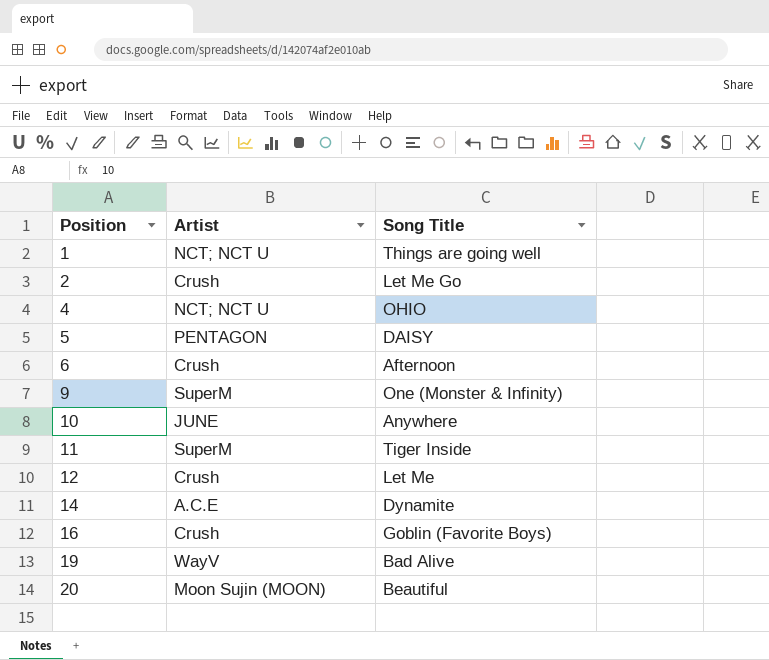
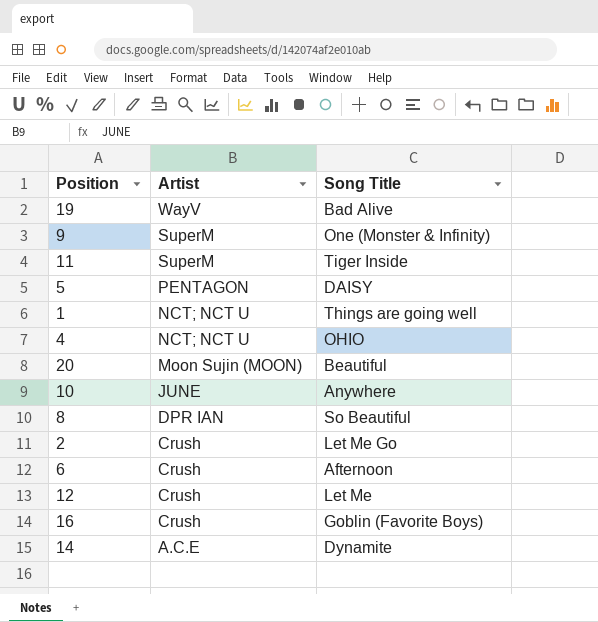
row order: Position ascending -> Artist descending
row 8: none -> DPR IAN | So Beautiful

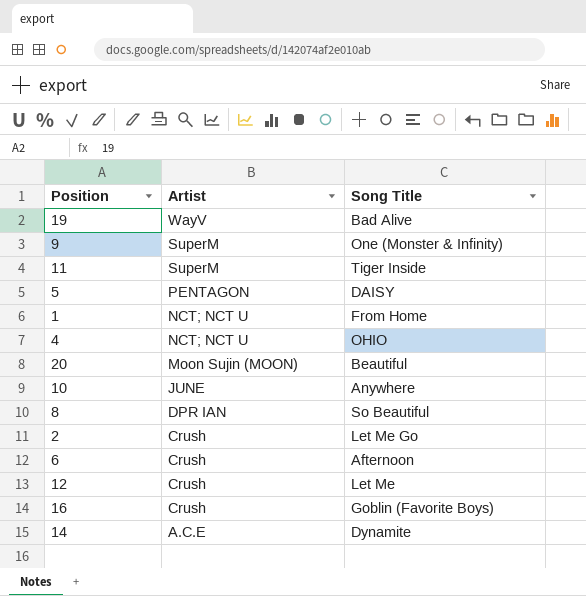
1 | Song Title: Things are going well -> From Home

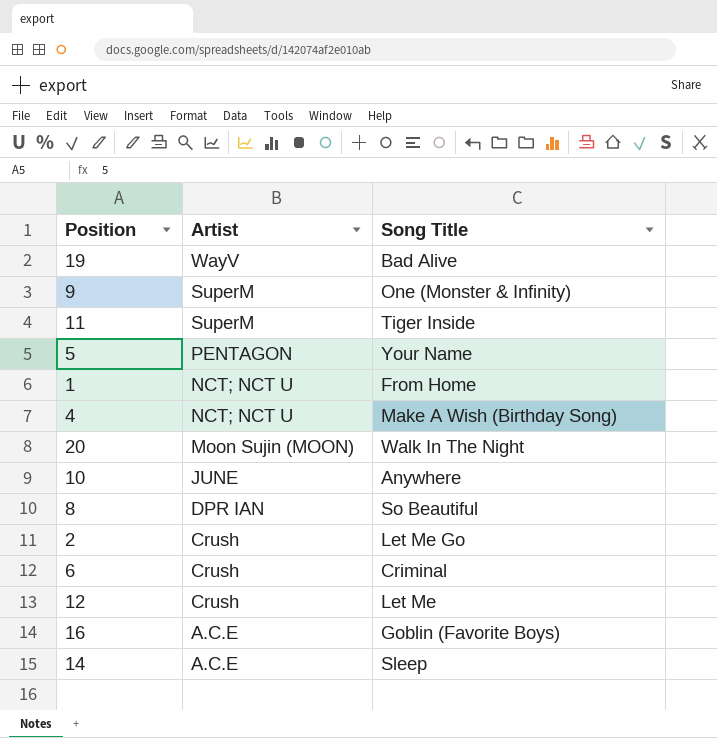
5 | Song Title: DAISY -> Your Name
4 | Song Title: OHIO -> Make A Wish (Birthday Song)
20 | Song Title: Beautiful -> Walk In The Night
6 | Song Title: Afternoon -> Criminal
16 | Artist: Crush -> A.C.E
14 | Song Title: Dynamite -> Sleep

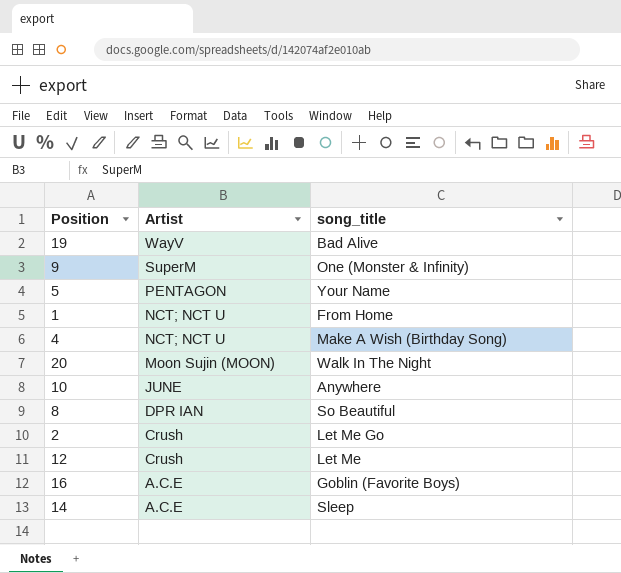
column name: Song Title -> song_title
row 11: SuperM | Tiger Inside -> none
row 6: Crush | Criminal -> none

